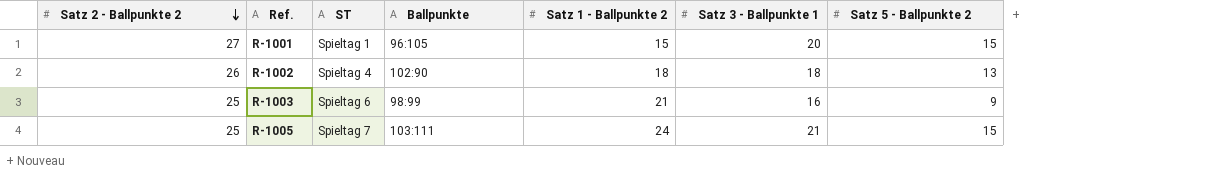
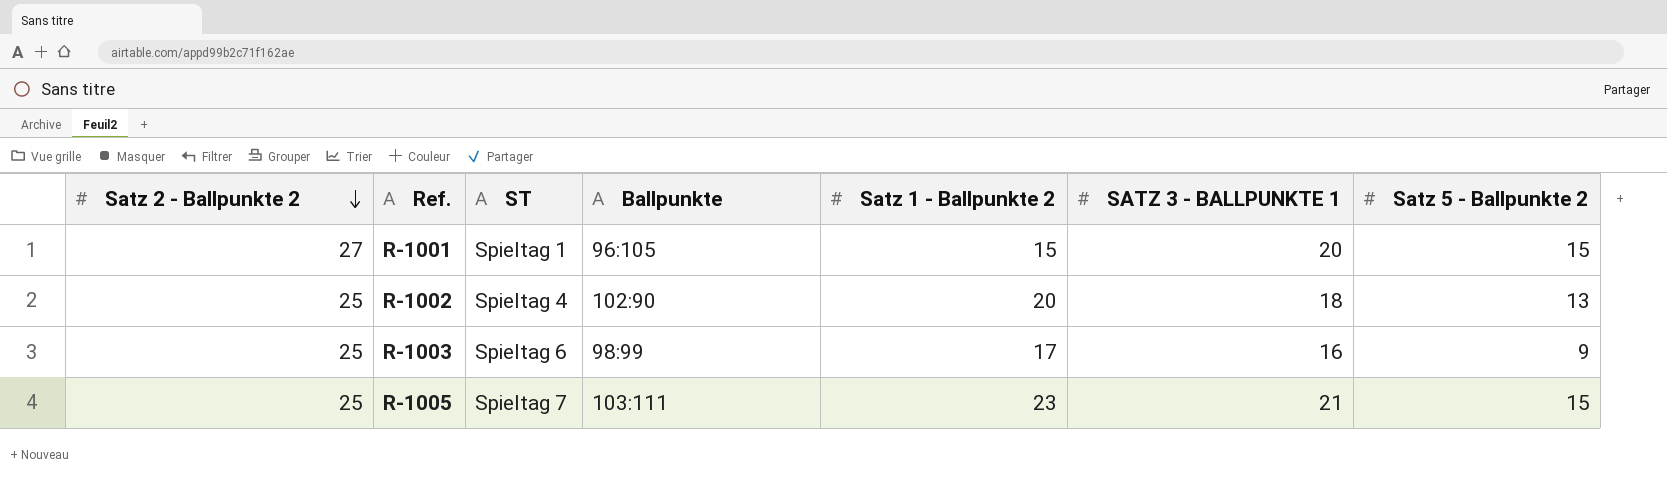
column name: Satz 3 - Ballpunkte 1 -> SATZ 3 - BALLPUNKTE 1
R-1002 | Satz 2 - Ballpunkte 2: 26 -> 25
R-1002 | Satz 1 - Ballpunkte 2: 18 -> 20
R-1003 | Satz 1 - Ballpunkte 2: 21 -> 17
R-1005 | Satz 1 - Ballpunkte 2: 24 -> 23

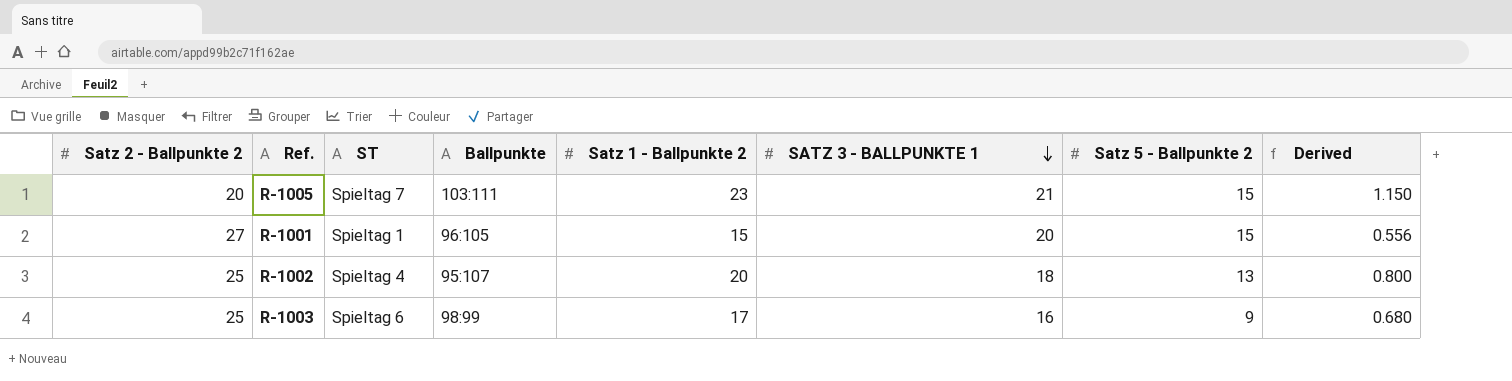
row order: Satz 2 - Ballpunkte 2 descending -> SATZ 3 - BALLPUNKTE 1 descending
column Derived | formula: none -> [Satz 1 - Ballpunkte 2] / [Satz 2 - Ballpunkte 2]
R-1005 | Satz 2 - Ballpunkte 2: 25 -> 20
R-1002 | Ballpunkte: 102:90 -> 95:107

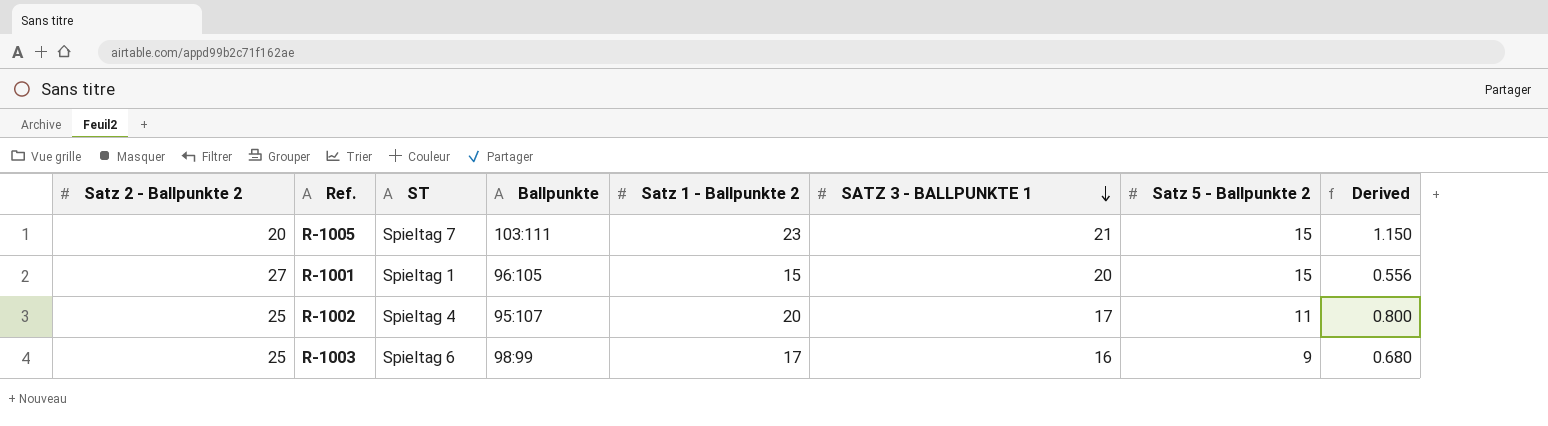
R-1002 | SATZ 3 - BALLPUNKTE 1: 18 -> 17
R-1002 | Satz 5 - Ballpunkte 2: 13 -> 11

